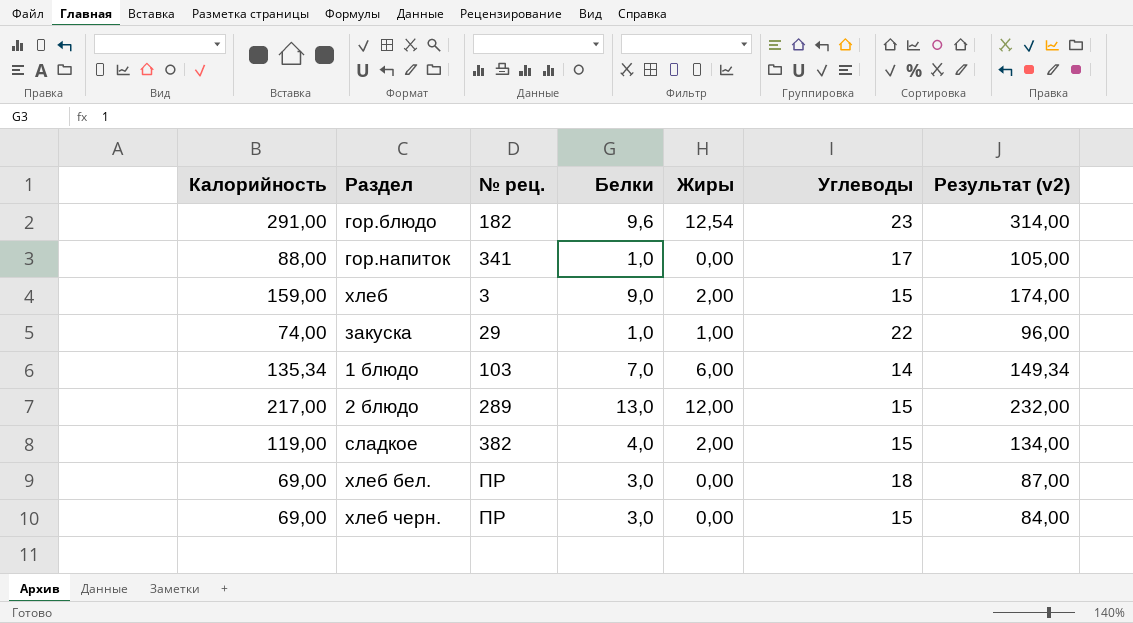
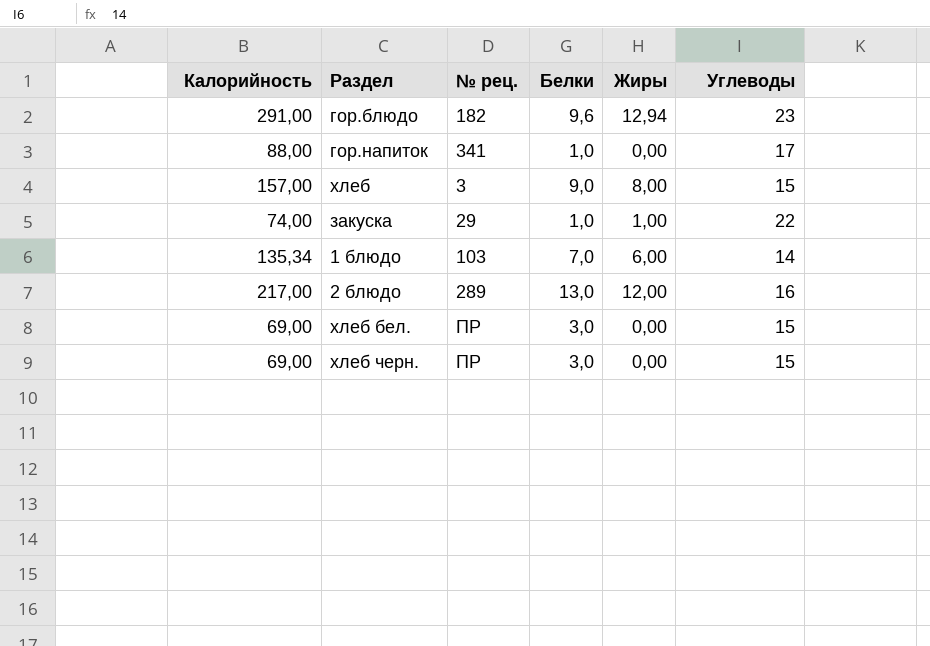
column Результат (v2) | formula: [Калорийность] + [Углеводы] -> none
row сладкое: 119,00 | 382 | 4,0 | 2,00 | 15 | 134,00 -> none
гор.блюдо | Жиры: 12,54 -> 12,94
хлеб | Калорийность: 159,00 -> 157,00
хлеб | Жиры: 2,00 -> 8,00
2 блюдо | Углеводы: 15 -> 16
хлеб бел. | Углеводы: 18 -> 15

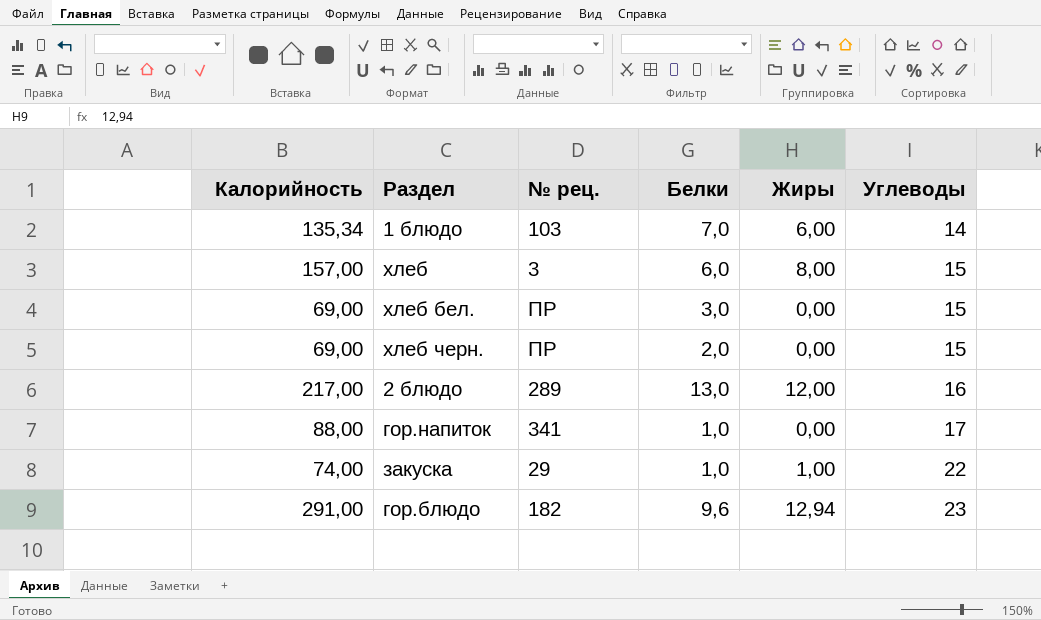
row order: none -> Углеводы ascending
хлеб | Белки: 9,0 -> 6,0
хлеб черн. | Белки: 3,0 -> 2,0

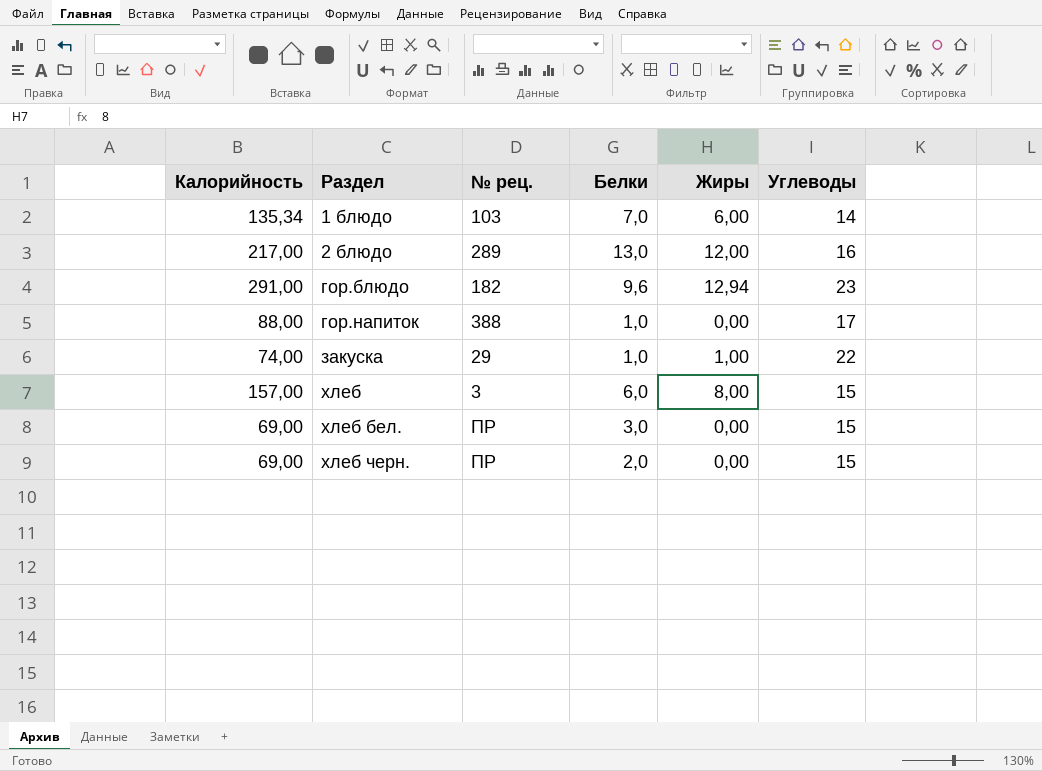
row order: Углеводы ascending -> Раздел ascending
гор.напиток | № рец.: 341 -> 388

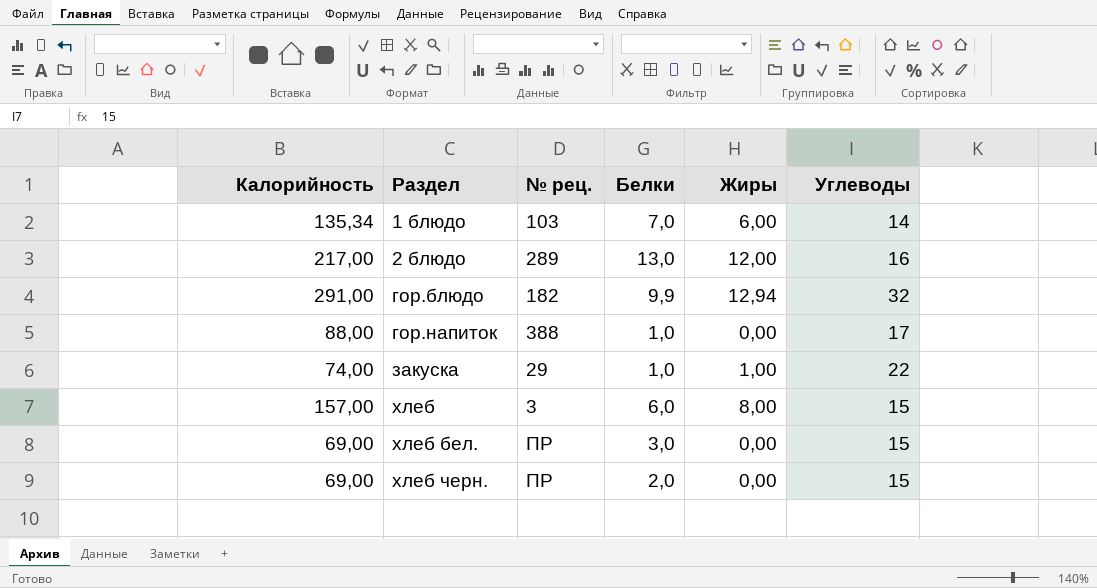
гор.блюдо | Белки: 9,6 -> 9,9
гор.блюдо | Углеводы: 23 -> 32

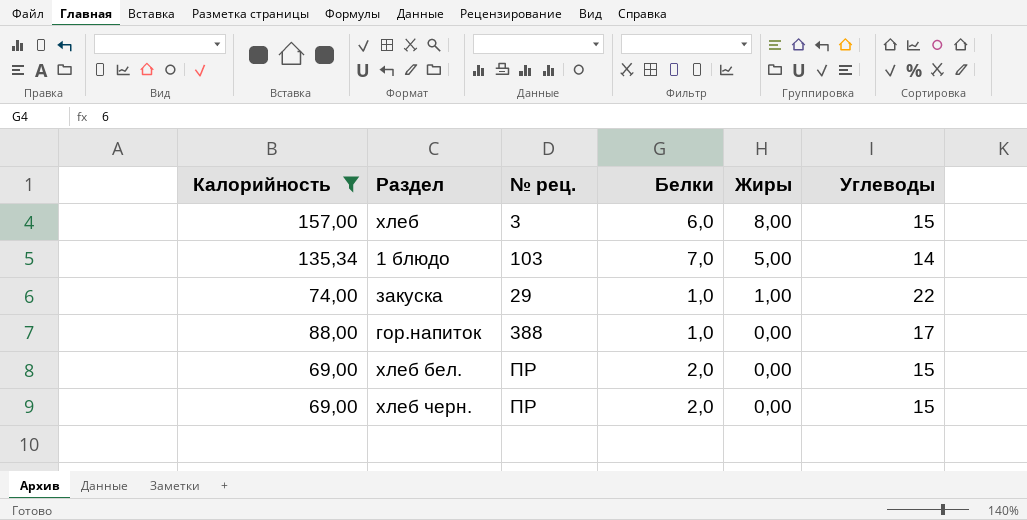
filter: none -> Калорийность <= 157,00
row order: Раздел ascending -> Жиры descending
1 блюдо | Жиры: 6,00 -> 5,00
хлеб бел. | Белки: 3,0 -> 2,0

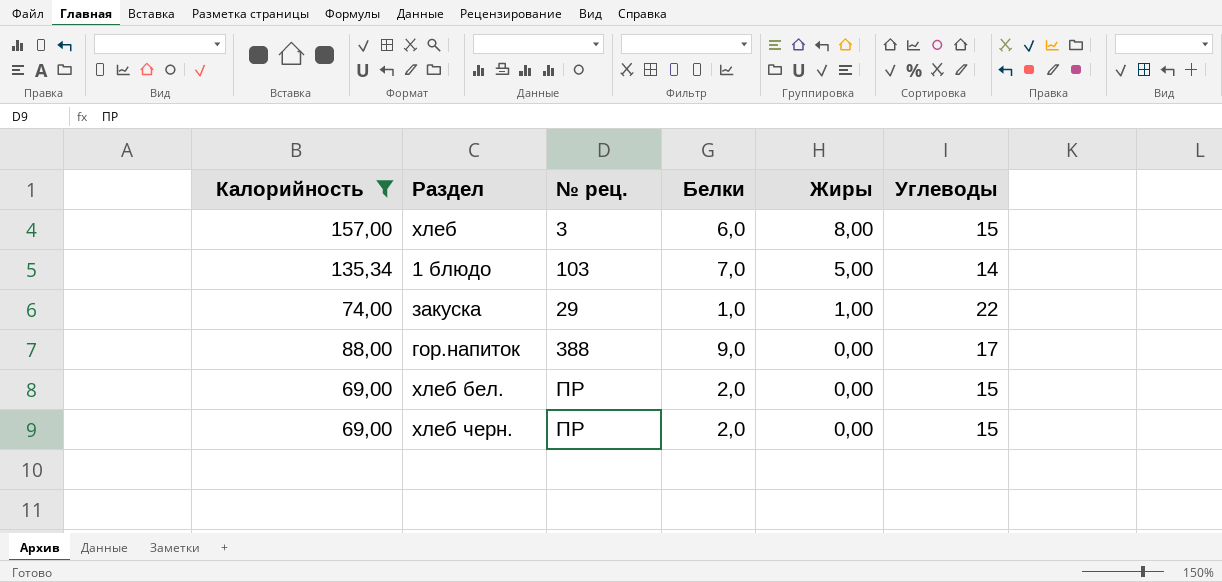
гор.напиток | Белки: 1,0 -> 9,0

